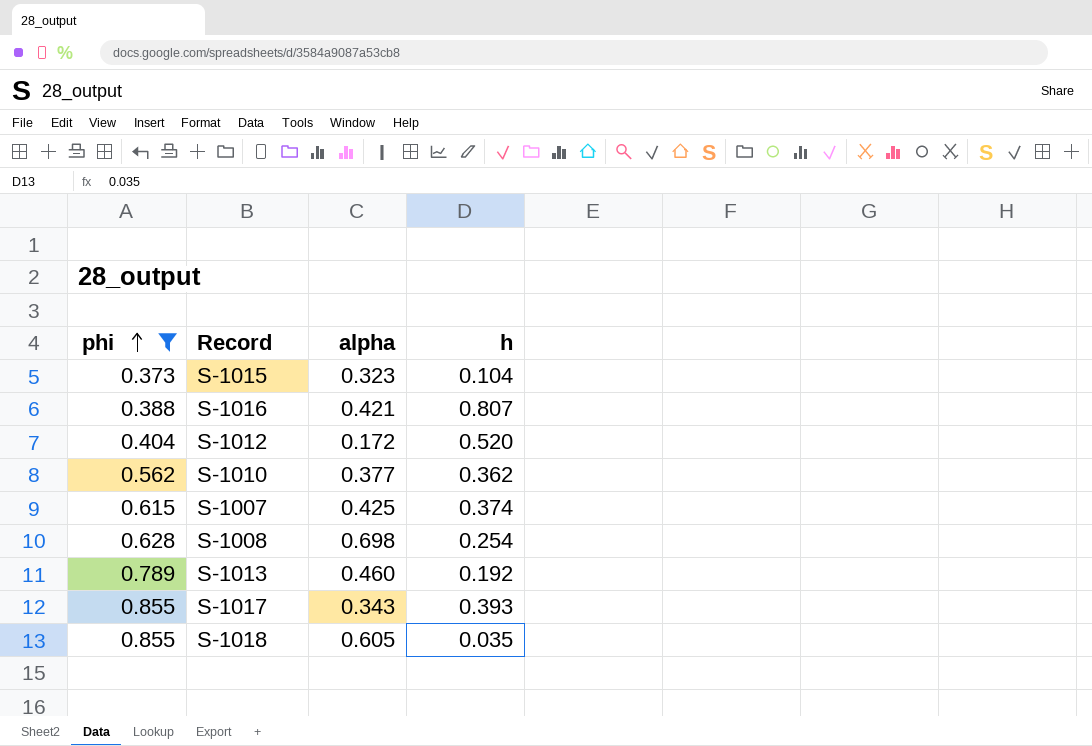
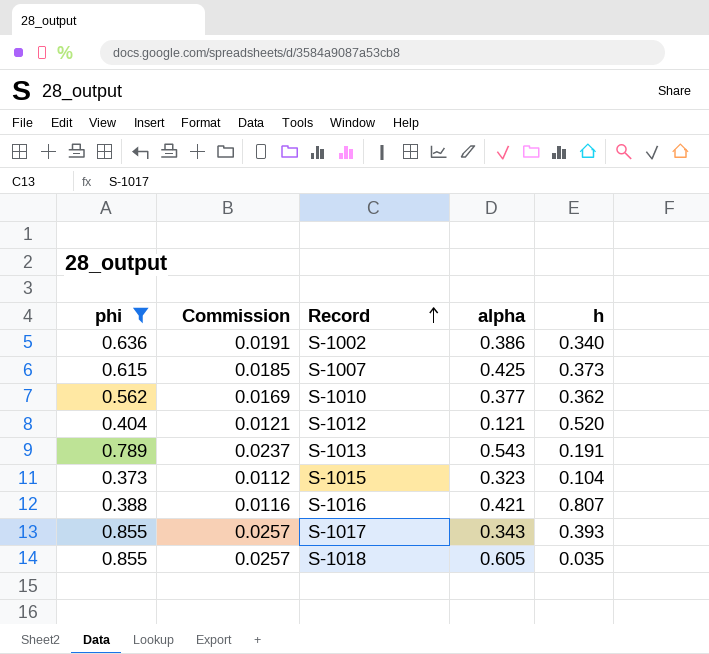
row order: phi ascending -> Record ascending
column Commission | formula: none -> [phi] * 0.03
row S-1008: 0.628 | 0.698 | 0.254 -> none
row S-1002: none -> 0.636 | 0.0191 | 0.386 | 0.340
S-1007 | h: 0.374 -> 0.373
S-1012 | alpha: 0.172 -> 0.121
S-1013 | alpha: 0.460 -> 0.543
S-1013 | h: 0.192 -> 0.191

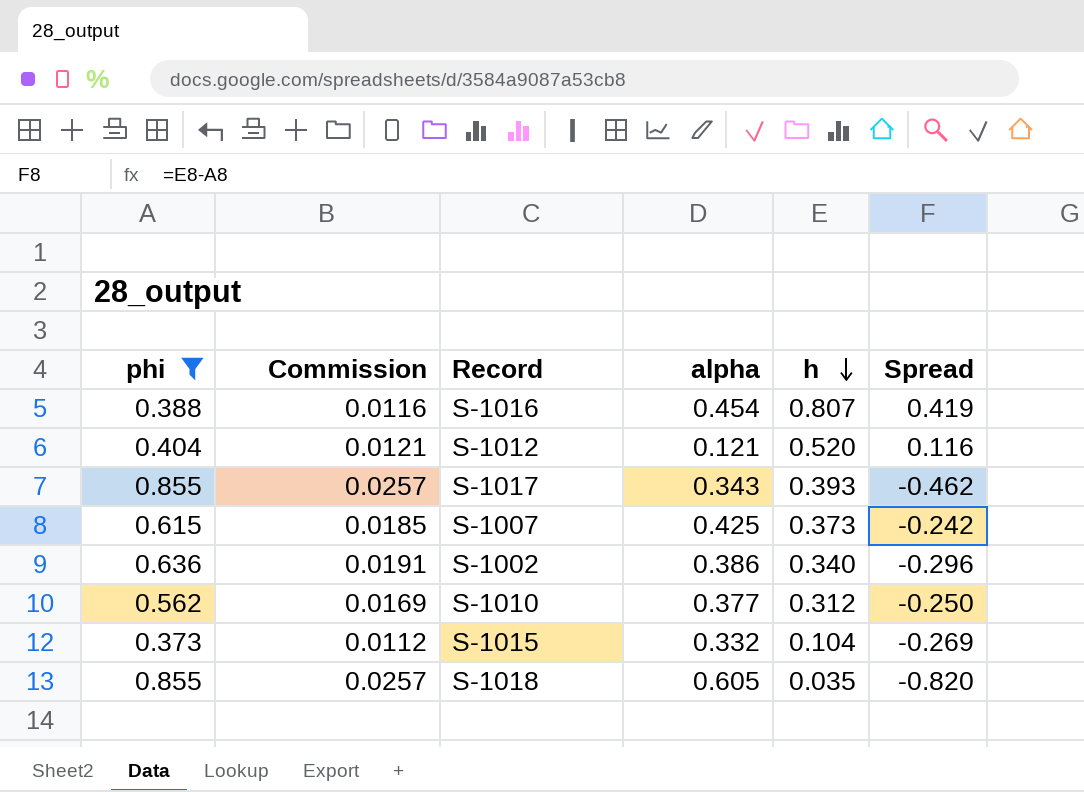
row order: Record ascending -> h descending
column Spread | formula: none -> [h] - [phi]
row S-1013: 0.789 | 0.0237 | 0.543 | 0.191 -> none
S-1016 | alpha: 0.421 -> 0.454
S-1010 | h: 0.362 -> 0.312
S-1015 | alpha: 0.323 -> 0.332

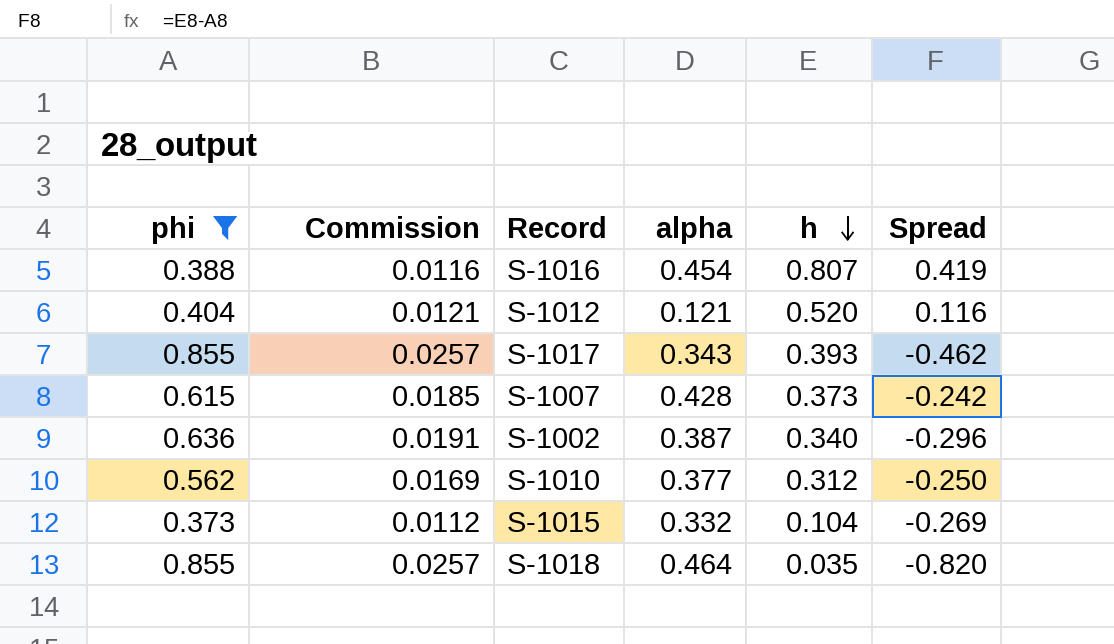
S-1007 | alpha: 0.425 -> 0.428
S-1002 | alpha: 0.386 -> 0.387
S-1018 | alpha: 0.605 -> 0.464

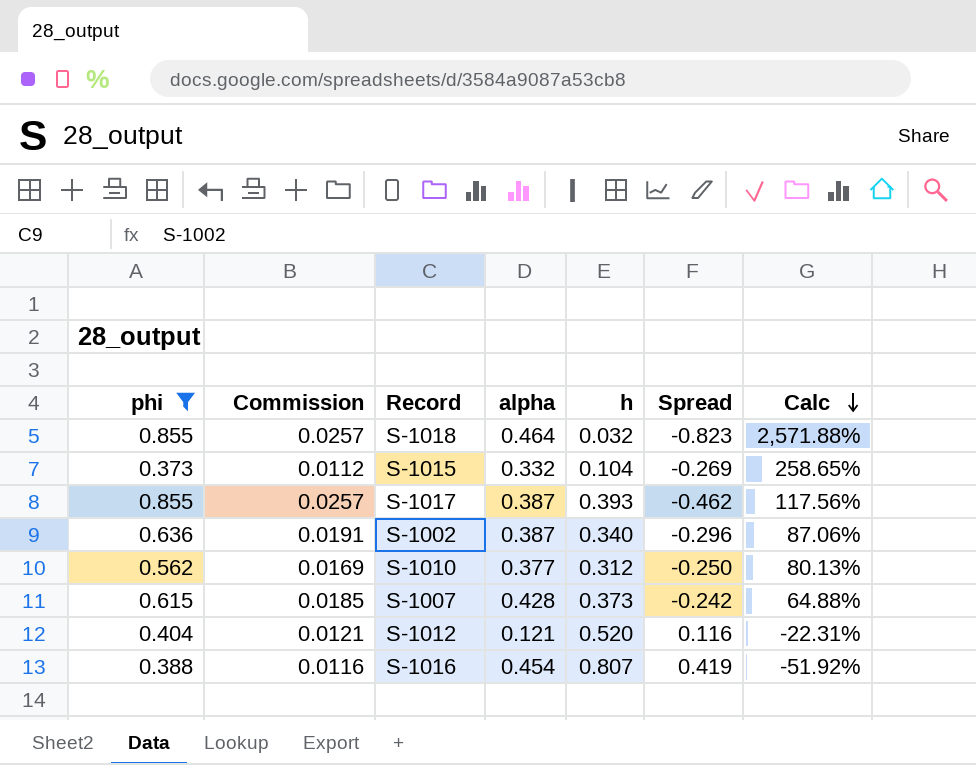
row order: h descending -> Calc descending
column Calc | formula: none -> ([phi] - [h]) / [h]
S-1018 | h: 0.035 -> 0.032
S-1018 | Spread: -0.820 -> -0.823
S-1017 | alpha: 0.343 -> 0.387

